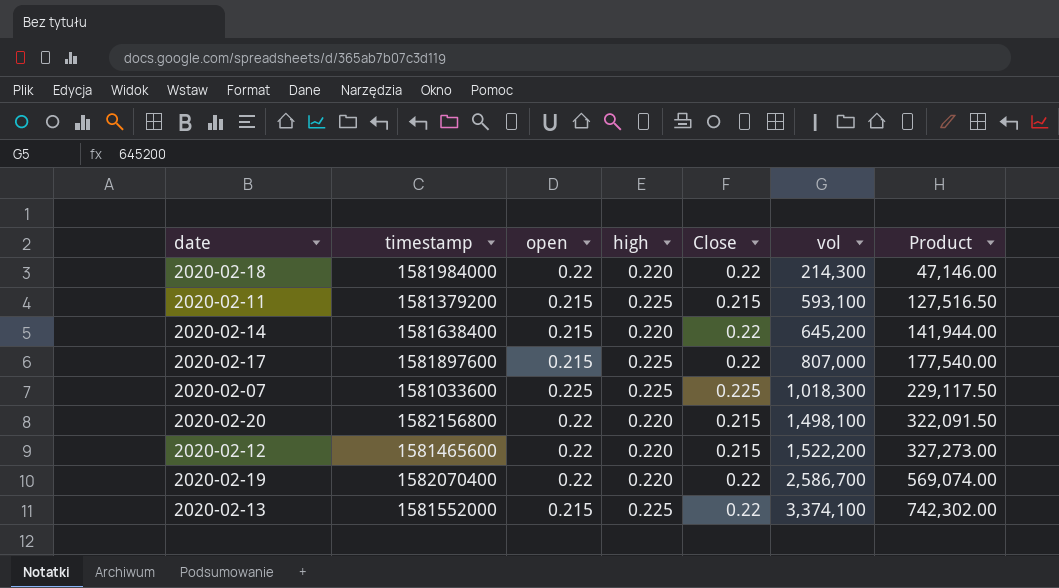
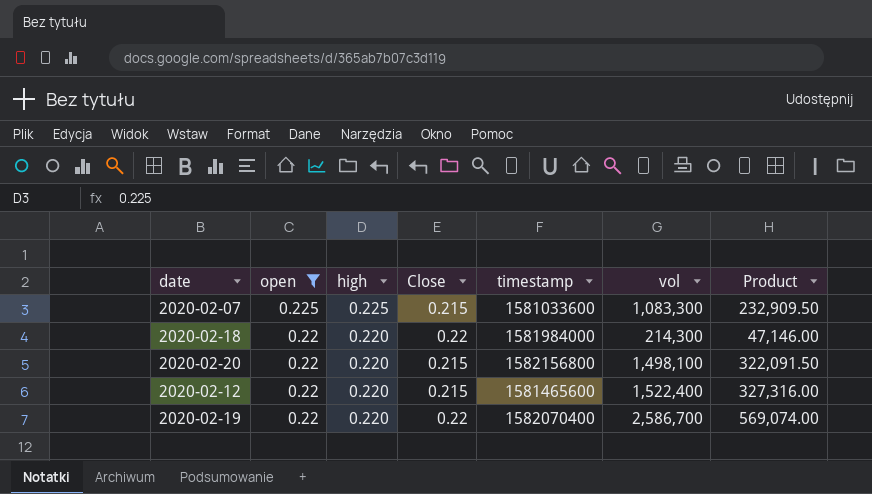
filter: none -> open != 0.215
row order: vol ascending -> open descending
column timestamp | position: 2 -> 5
2020-02-07 | Close: 0.225 -> 0.215
2020-02-07 | vol: 1,018,300 -> 1,083,300
2020-02-07 | Product: 229,117.50 -> 232,909.50
2020-02-12 | vol: 1,522,200 -> 1,522,400
2020-02-12 | Product: 327,273.00 -> 327,316.00

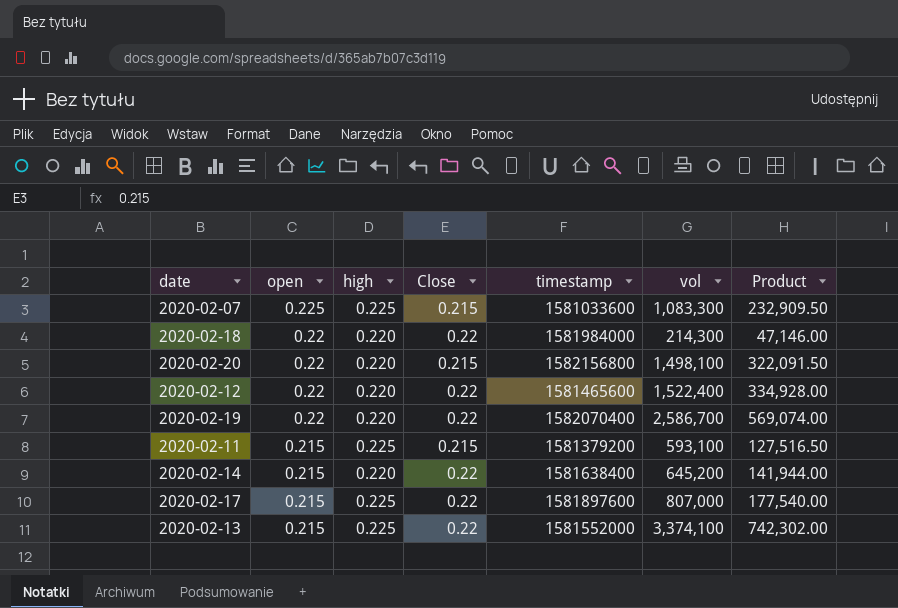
filter: open != 0.215 -> none
2020-02-12 | Close: 0.215 -> 0.22
2020-02-12 | Product: 327,316.00 -> 334,928.00

